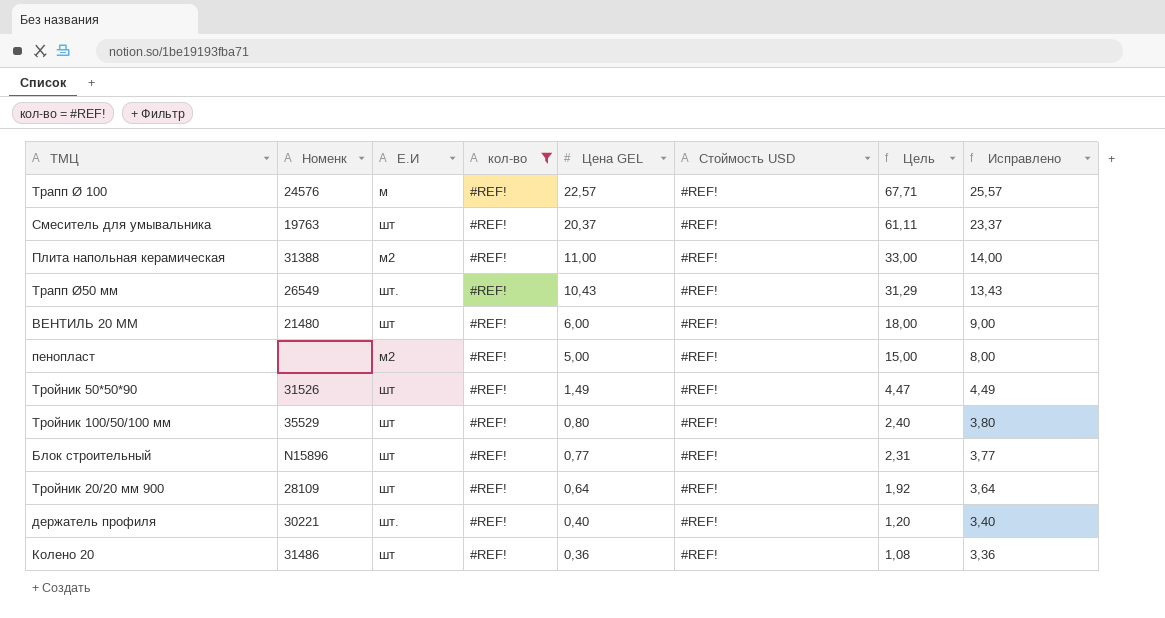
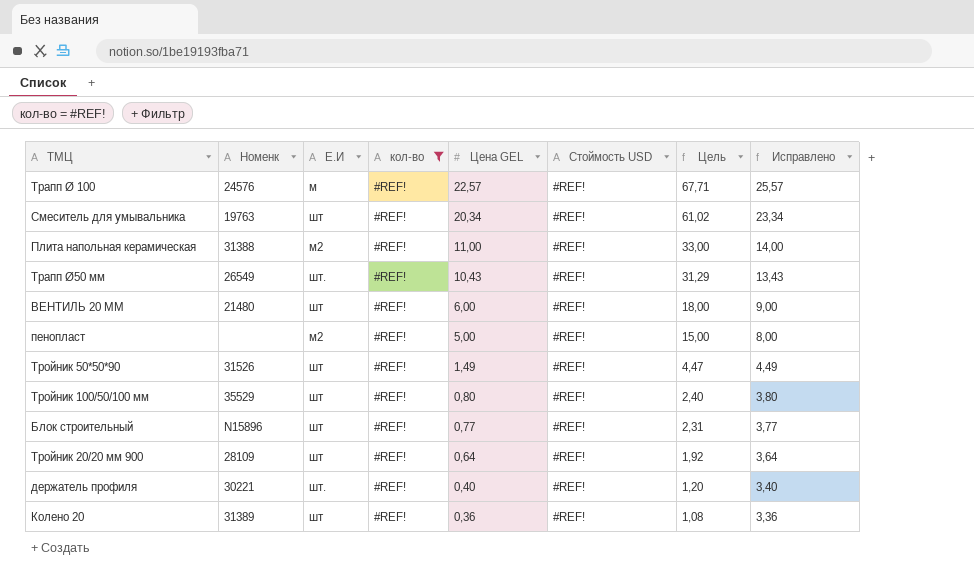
Смеситель для умывальника | Цена GEL: 20,37 -> 20,34
Смеситель для умывальника | Цель: 61,11 -> 61,02
Смеситель для умывальника | Исправлено: 23,37 -> 23,34
Колено 20 | Номенк: 31486 -> 31389

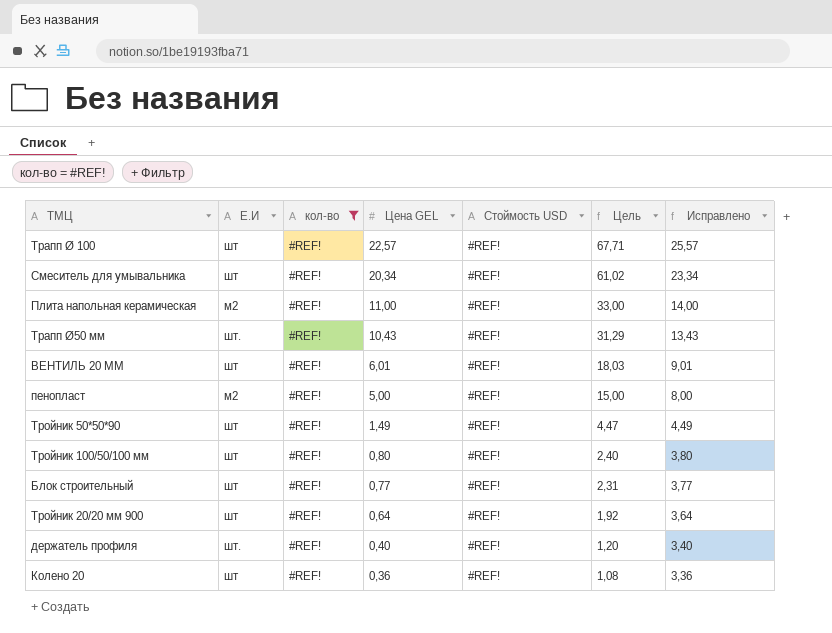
column Номенк | position: 2 -> none
Трапп Ø 100 | Е.И: м -> шт
ВЕНТИЛЬ 20 ММ | Цена GEL: 6,00 -> 6,01
ВЕНТИЛЬ 20 ММ | Цель: 18,00 -> 18,03
ВЕНТИЛЬ 20 ММ | Исправлено: 9,00 -> 9,01

